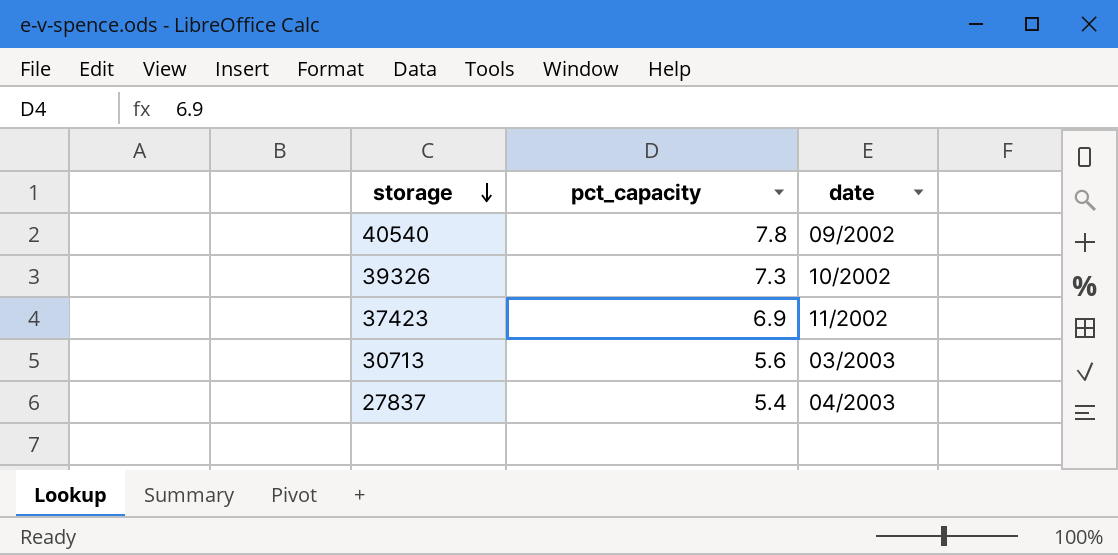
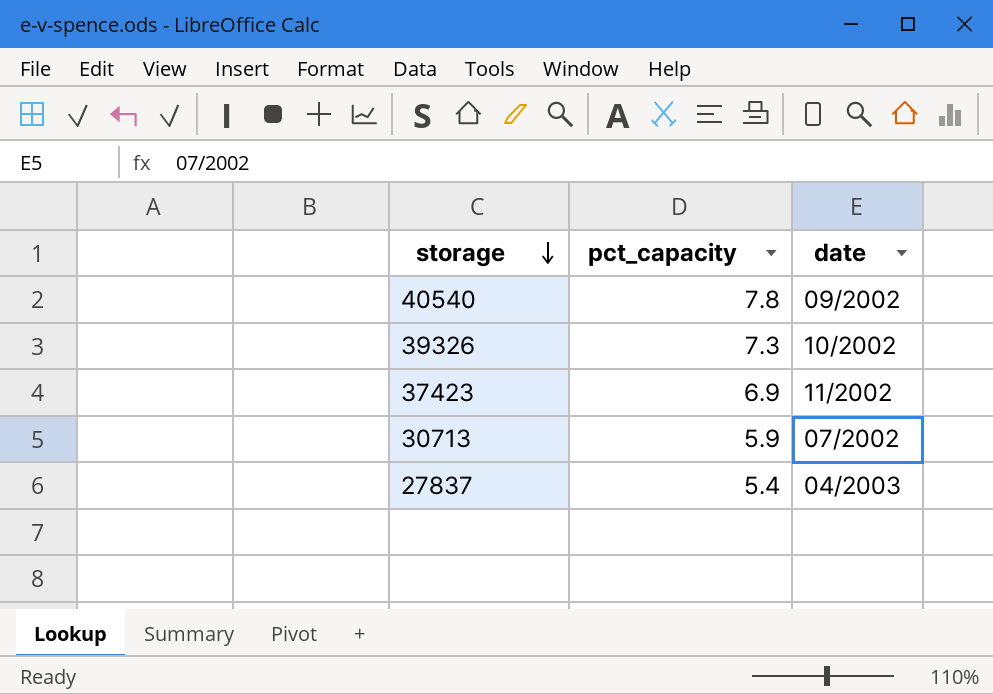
30713 | pct_capacity: 5.6 -> 5.9
30713 | date: 03/2003 -> 07/2002

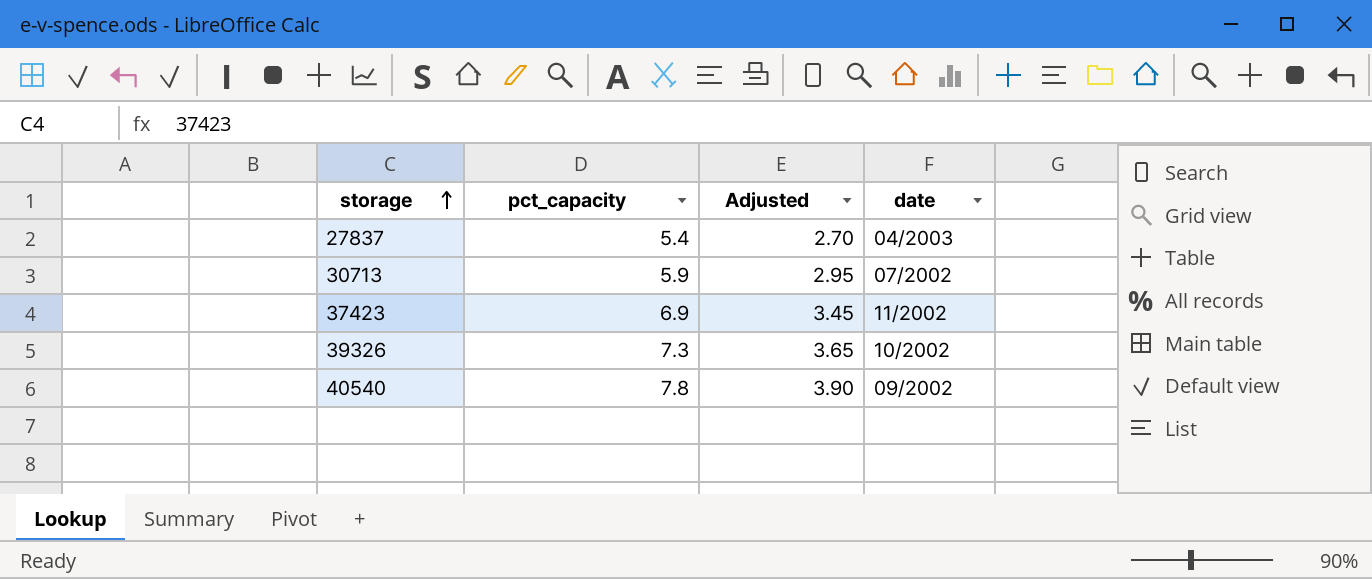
row order: storage descending -> storage ascending
column Adjusted | formula: none -> [pct_capacity] * 0.5

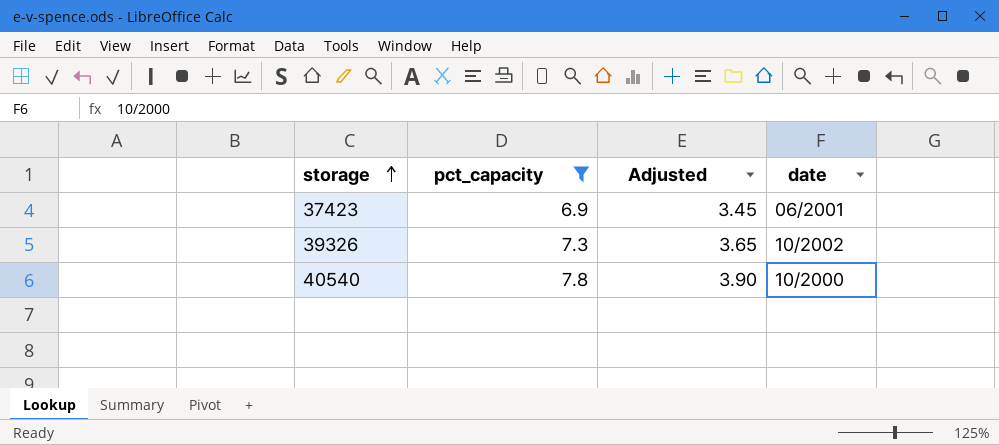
filter: none -> pct_capacity >= 6.9
37423 | date: 11/2002 -> 06/2001
40540 | date: 09/2002 -> 10/2000

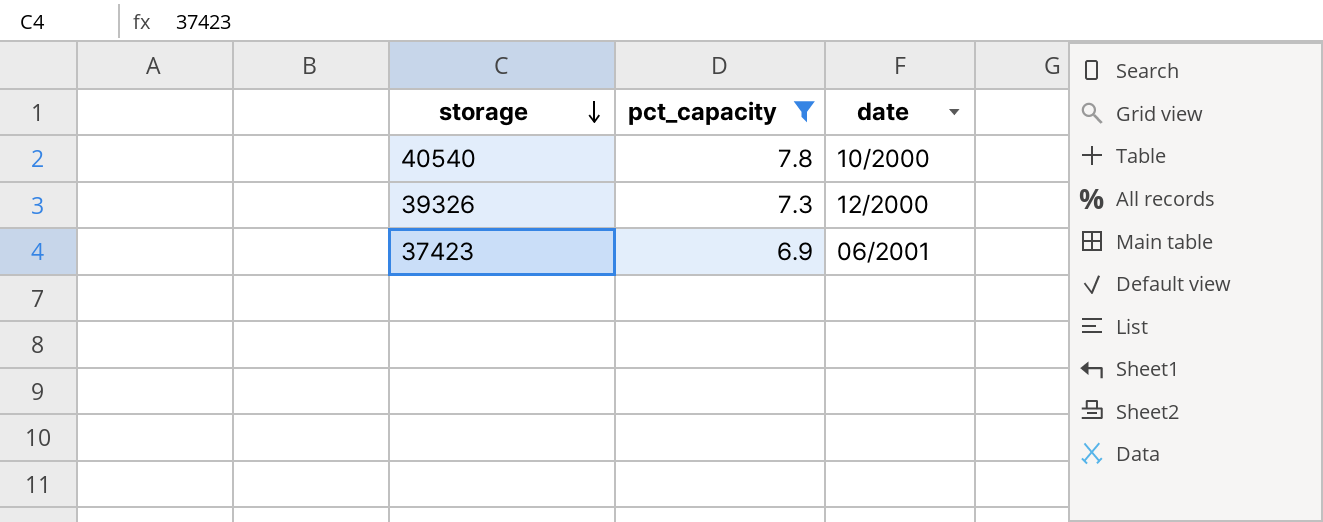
row order: storage ascending -> storage descending
column Adjusted | formula: [pct_capacity] * 0.5 -> none
39326 | date: 10/2002 -> 12/2000

